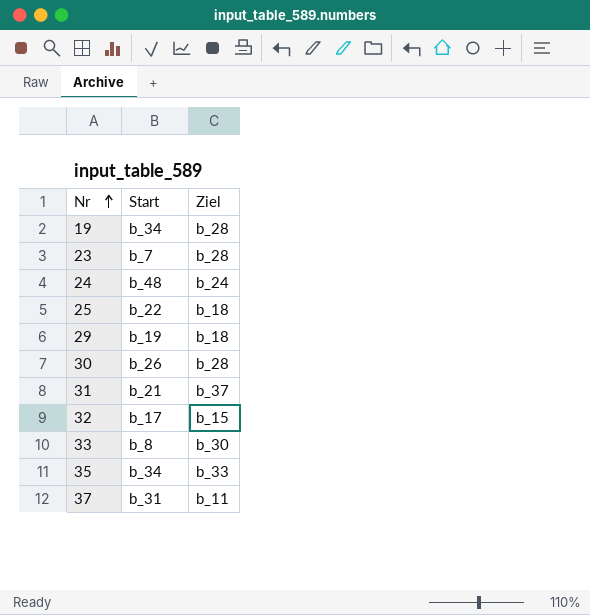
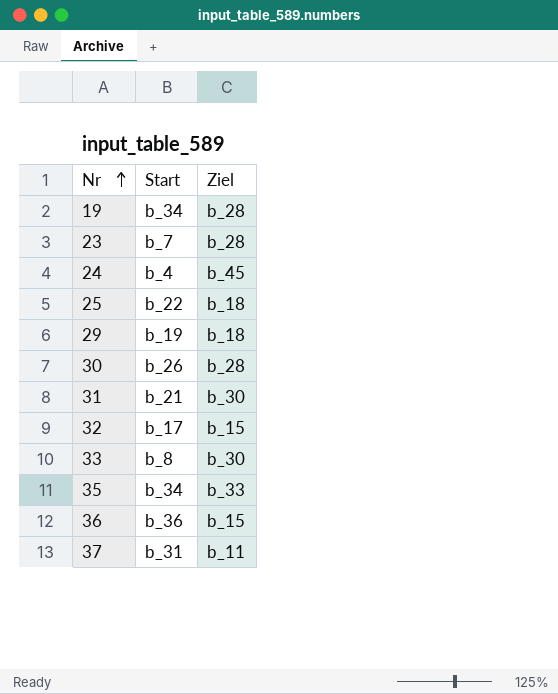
24 | Start: b_48 -> b_4
24 | Ziel: b_24 -> b_45
31 | Ziel: b_37 -> b_30
row 36: none -> b_36 | b_15

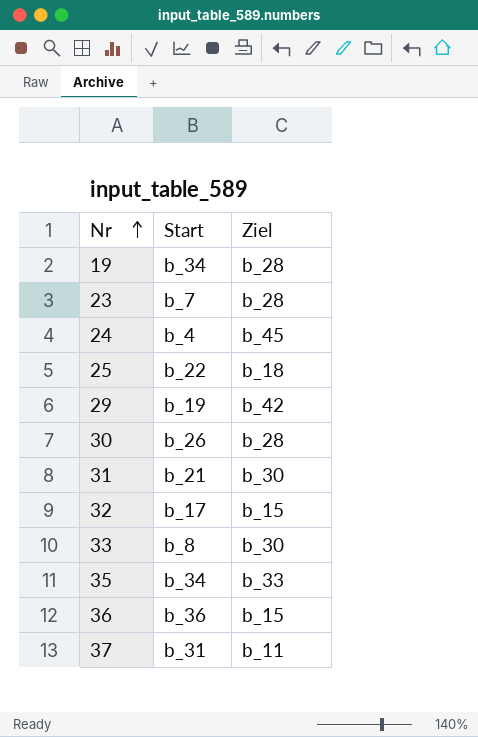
29 | Ziel: b_18 -> b_42

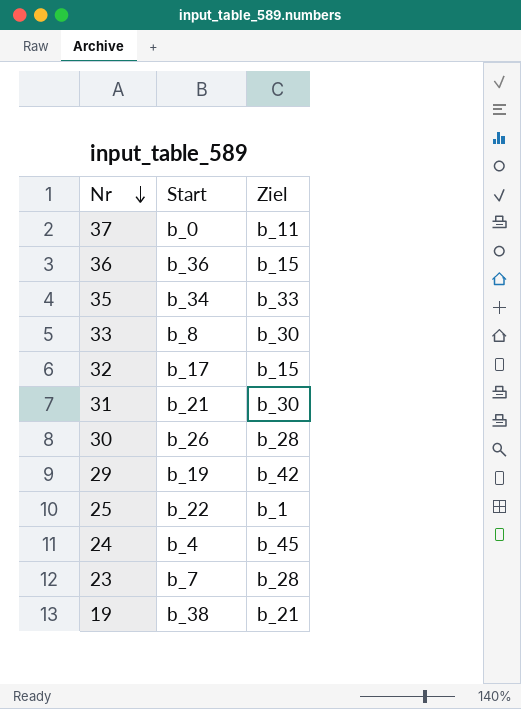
row order: Nr ascending -> Nr descending
37 | Start: b_31 -> b_0
25 | Ziel: b_18 -> b_1
19 | Start: b_34 -> b_38
19 | Ziel: b_28 -> b_21

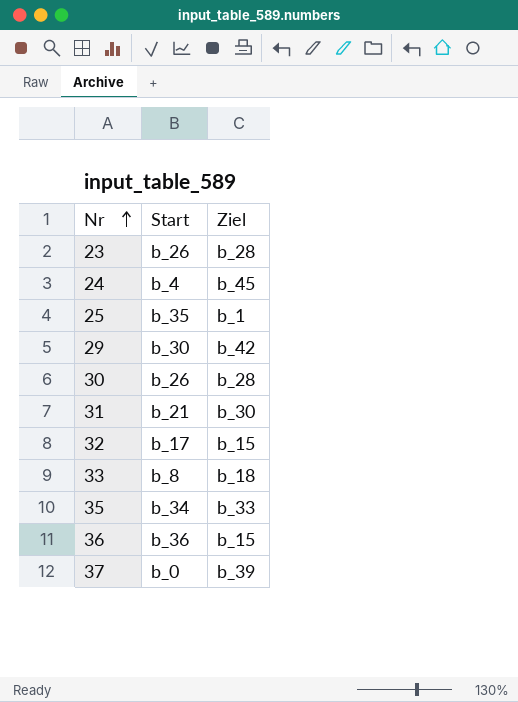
row order: Nr descending -> Nr ascending
row 19: b_38 | b_21 -> none
23 | Start: b_7 -> b_26
25 | Start: b_22 -> b_35
29 | Start: b_19 -> b_30
33 | Ziel: b_30 -> b_18
37 | Ziel: b_11 -> b_39

